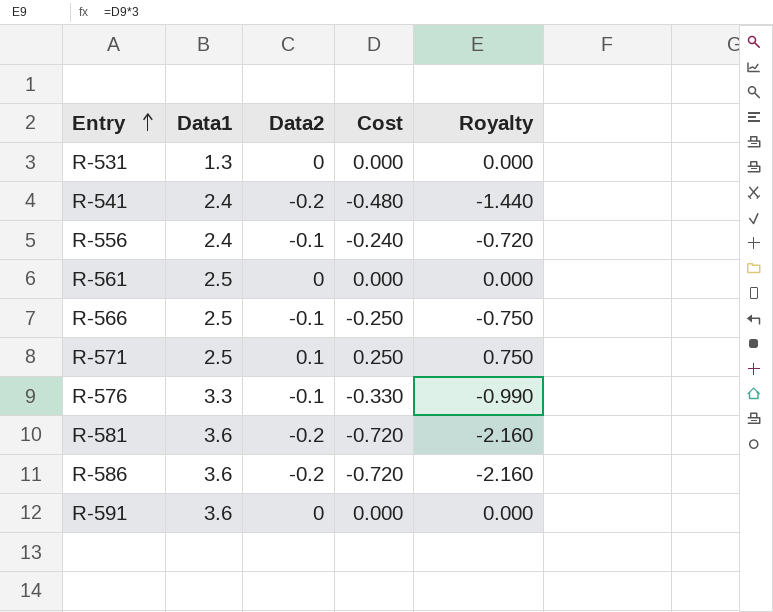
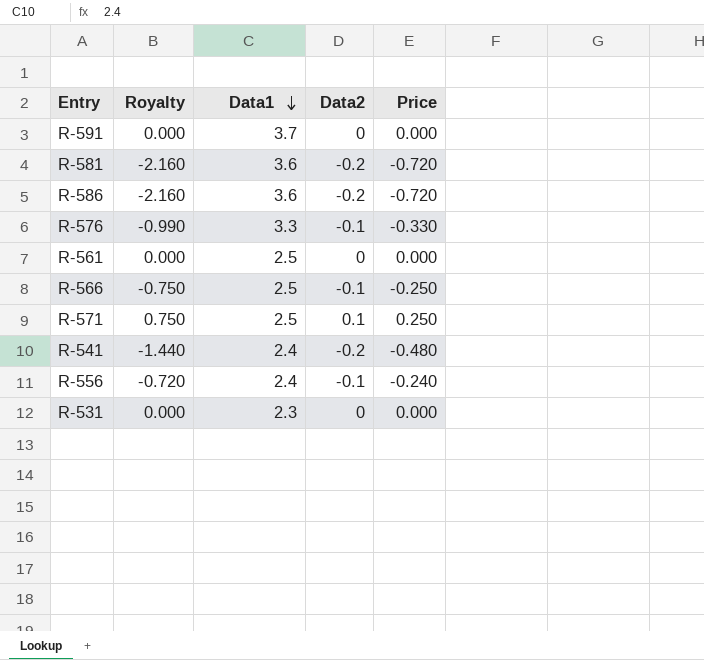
row order: Entry ascending -> Data1 descending
column Royalty | position: 5 -> 2
column name: Cost -> Price
R-591 | Data1: 3.6 -> 3.7
R-531 | Data1: 1.3 -> 2.3

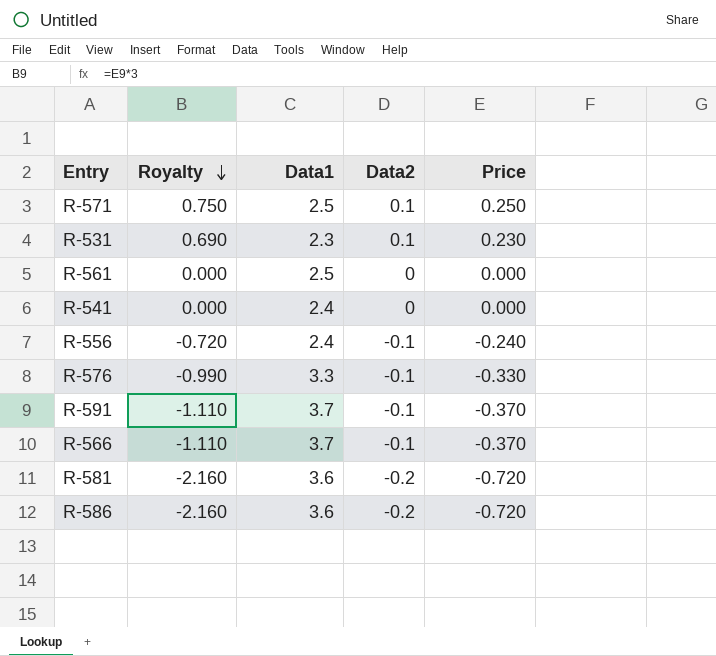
row order: Data1 descending -> Royalty descending
R-531 | Royalty: 0.000 -> 0.690
R-531 | Data2: 0 -> 0.1
R-531 | Price: 0.000 -> 0.230
R-541 | Royalty: -1.440 -> 0.000
R-541 | Data2: -0.2 -> 0
R-541 | Price: -0.480 -> 0.000
R-591 | Royalty: 0.000 -> -1.110
R-591 | Data2: 0 -> -0.1
R-591 | Price: 0.000 -> -0.370
R-566 | Royalty: -0.750 -> -1.110
R-566 | Data1: 2.5 -> 3.7
R-566 | Price: -0.250 -> -0.370

